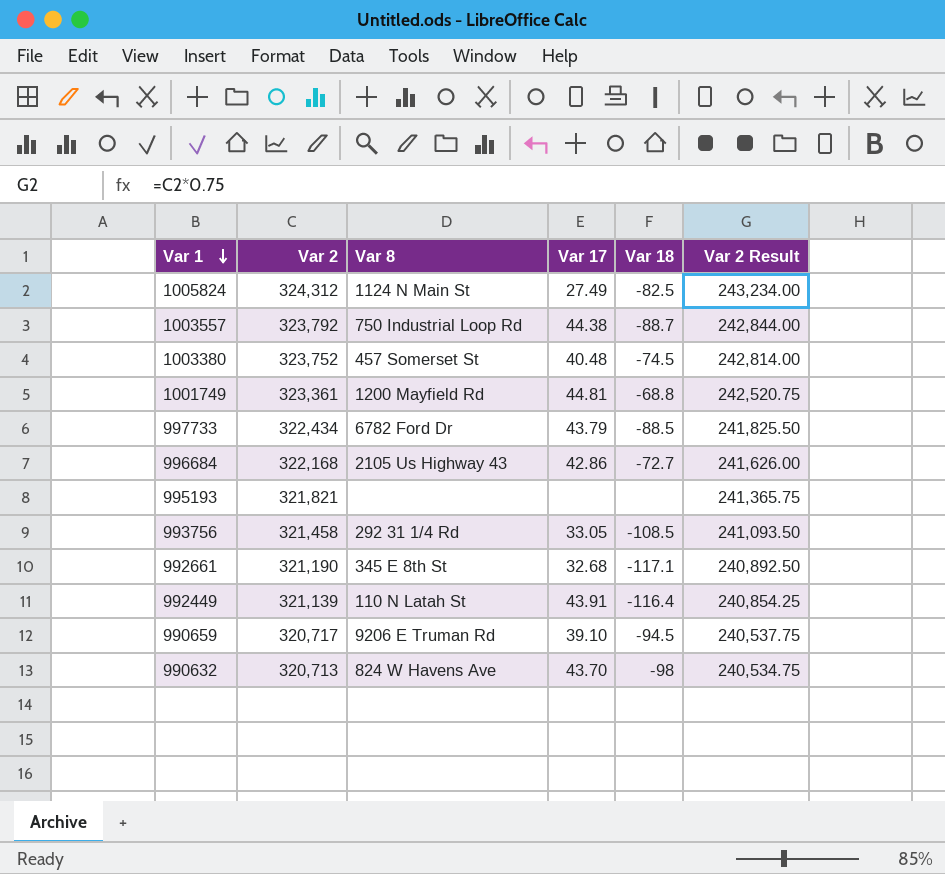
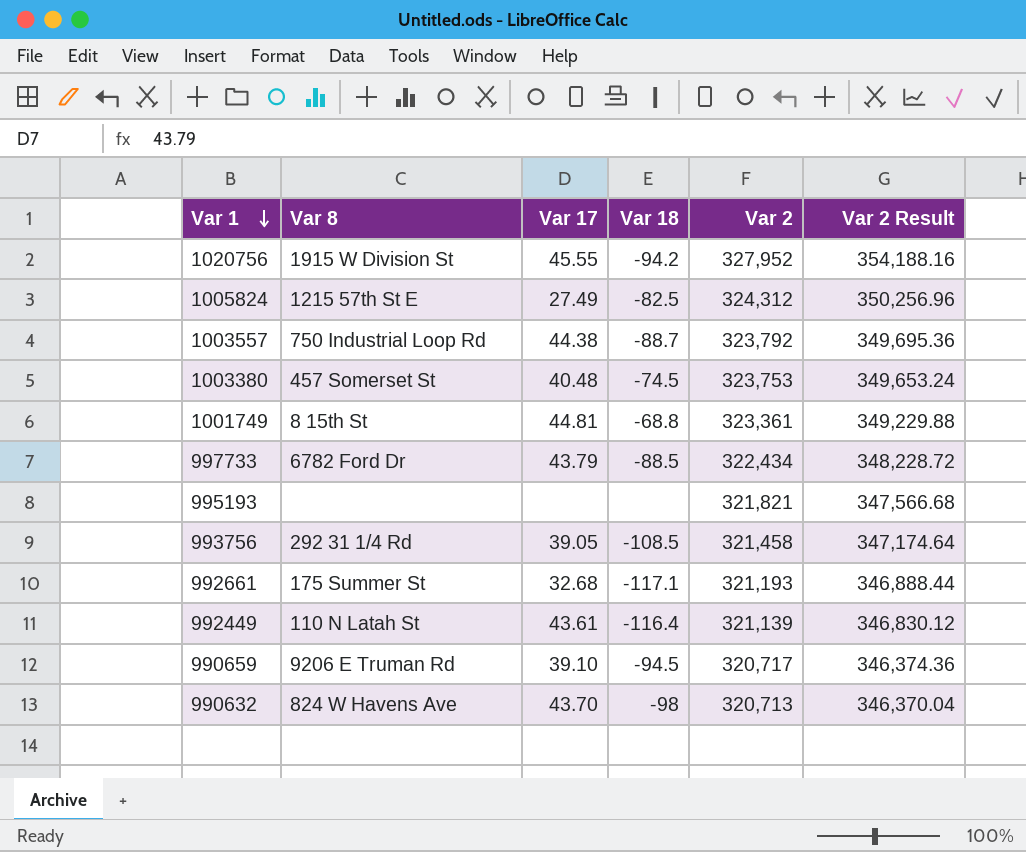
column Var 2 | position: 2 -> 5
column Var 2 Result | formula: [Var 2] * 0.75 -> [Var 2] * 1.08
row 996684: 322,168 | 2105 Us Highway 43 | 42.86 | -72.7 | 241,626.00 -> none
row 1020756: none -> 1915 W Division St | 45.55 | -94.2 | 327,952 | 354,188.16
1005824 | Var 8: 1124 N Main St -> 1215 57th St E
1003380 | Var 2: 323,752 -> 323,753
1001749 | Var 8: 1200 Mayfield Rd -> 8 15th St
993756 | Var 17: 33.05 -> 39.05
992661 | Var 8: 345 E 8th St -> 175 Summer St
992661 | Var 2: 321,190 -> 321,193
992449 | Var 17: 43.91 -> 43.61

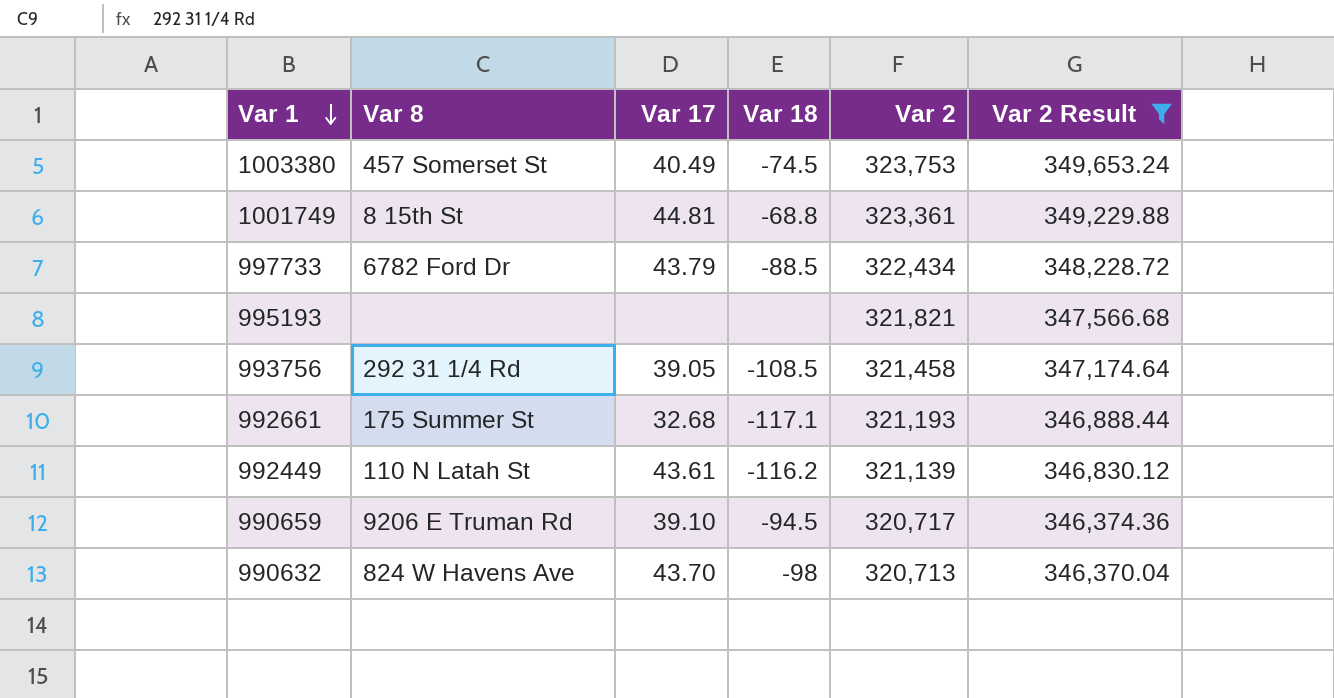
filter: none -> Var 2 Result <= 349,653.24
1003380 | Var 17: 40.48 -> 40.49
992449 | Var 18: -116.4 -> -116.2

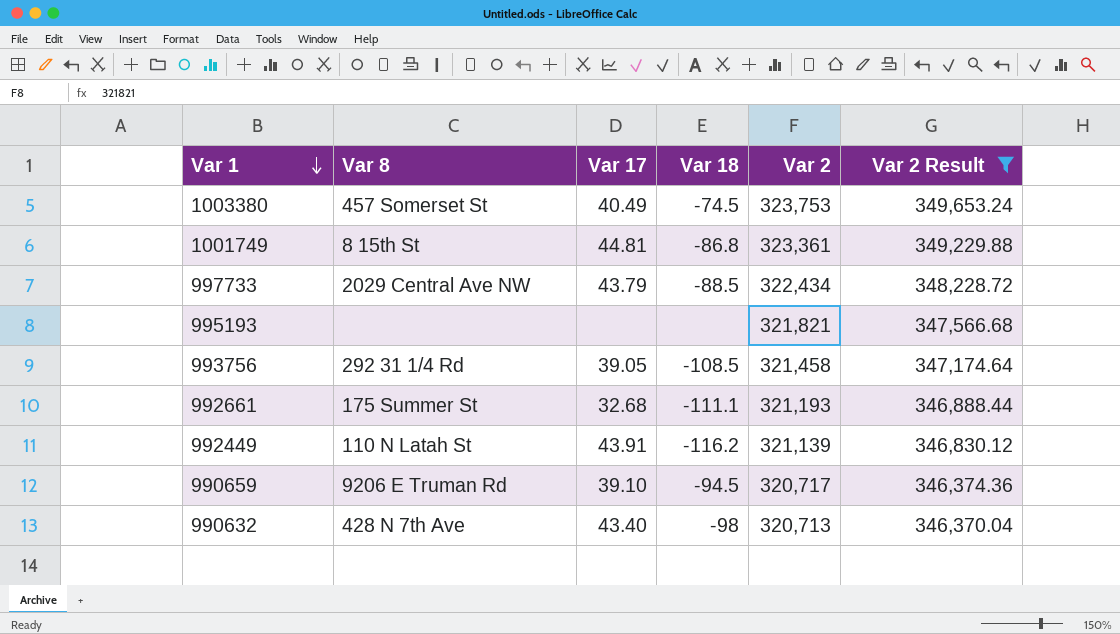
1001749 | Var 18: -68.8 -> -86.8
997733 | Var 8: 6782 Ford Dr -> 2029 Central Ave NW
992661 | Var 18: -117.1 -> -111.1
992449 | Var 17: 43.61 -> 43.91
990632 | Var 8: 824 W Havens Ave -> 428 N 7th Ave
990632 | Var 17: 43.70 -> 43.40

